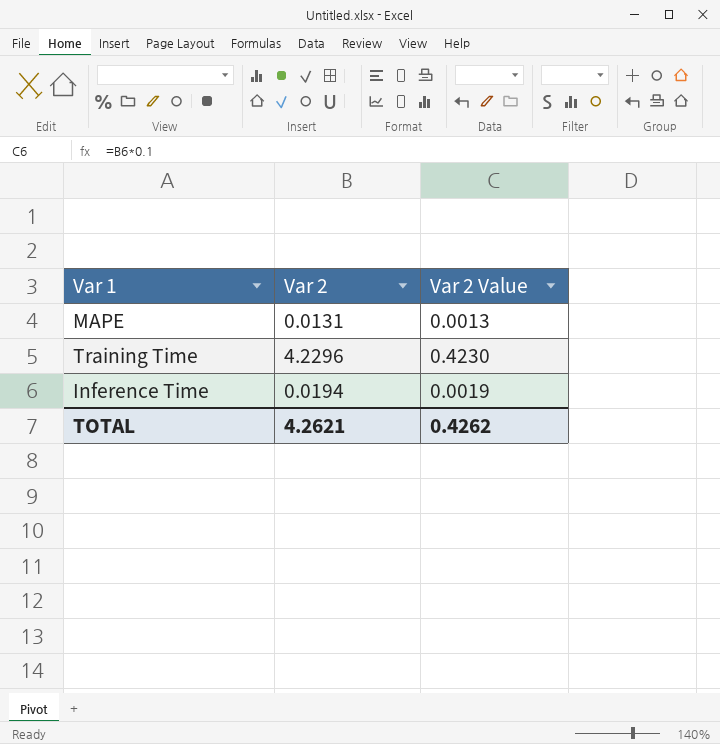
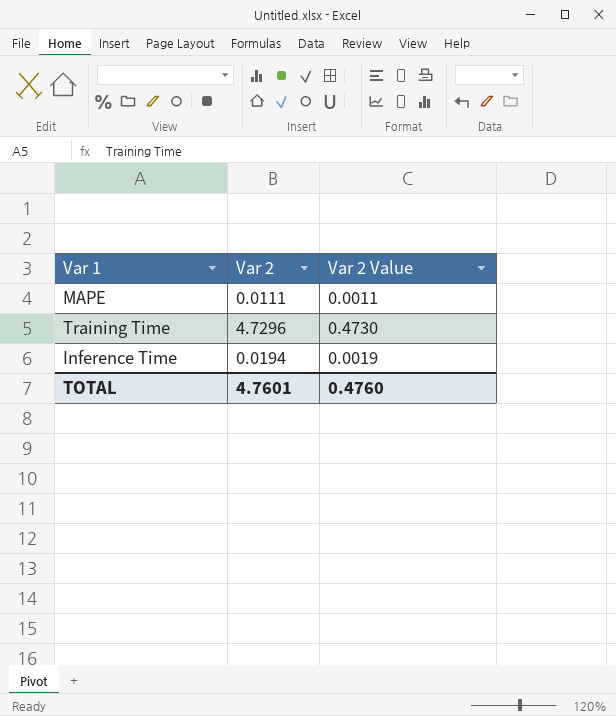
MAPE | Var 2: 0.0131 -> 0.0111
MAPE | Var 2 Value: 0.0013 -> 0.0011
Training Time | Var 2: 4.2296 -> 4.7296
Training Time | Var 2 Value: 0.4230 -> 0.4730
TOTAL | Var 2: 4.2621 -> 4.7601
TOTAL | Var 2 Value: 0.4262 -> 0.4760

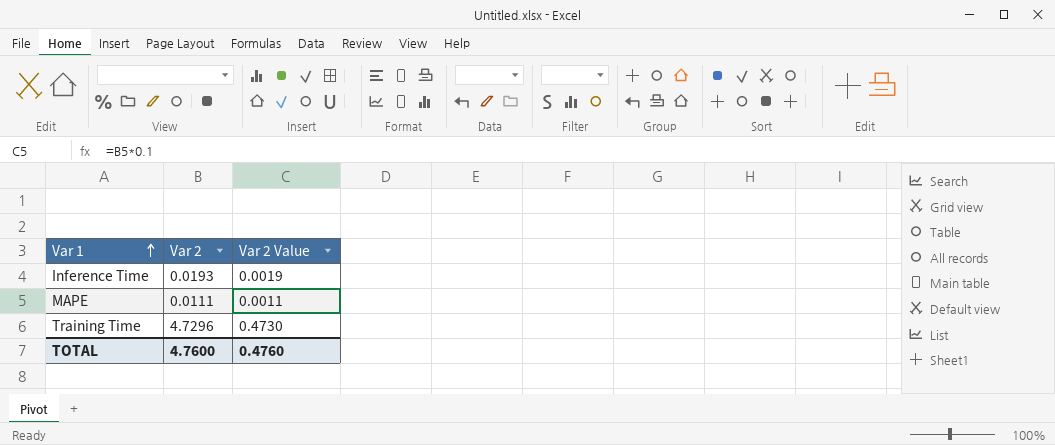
row order: none -> Var 1 ascending
Inference Time | Var 2: 0.0194 -> 0.0193
TOTAL | Var 2: 4.7601 -> 4.7600

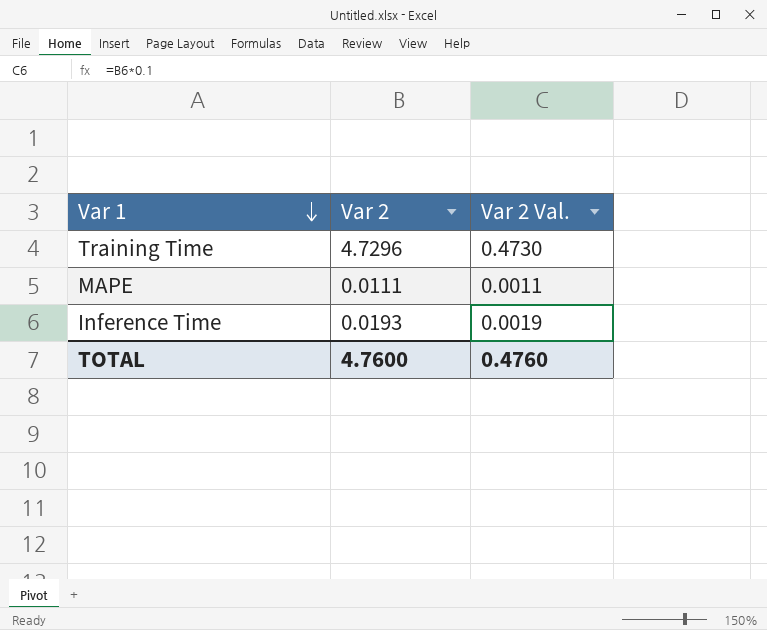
row order: Var 1 ascending -> Var 1 descending
column name: Var 2 Value -> Var 2 Val.

